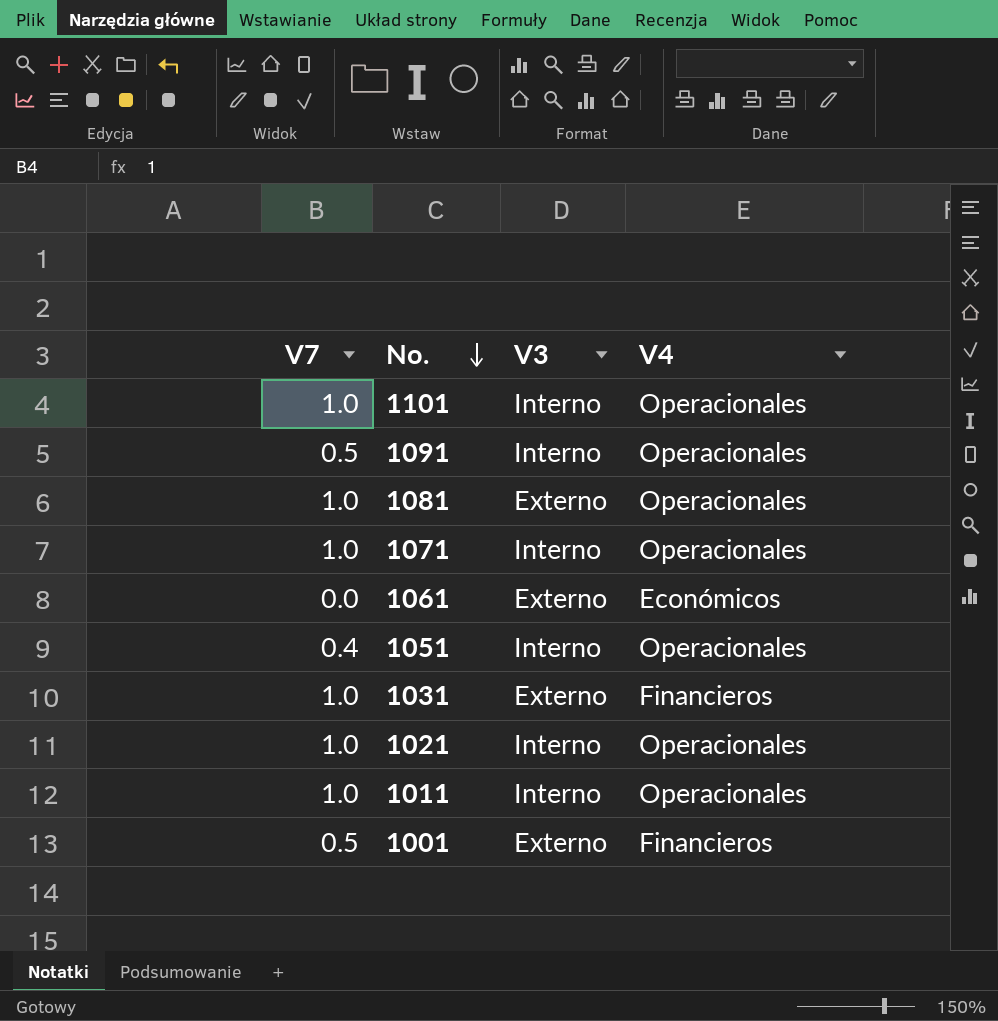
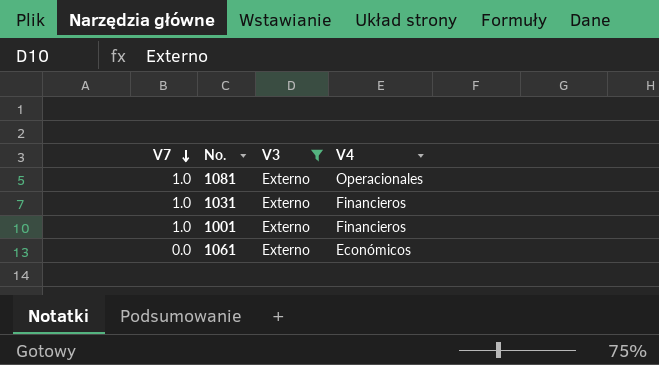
filter: none -> V3 = Externo
row order: No. descending -> V7 descending
1001 | V7: 0.5 -> 1.0

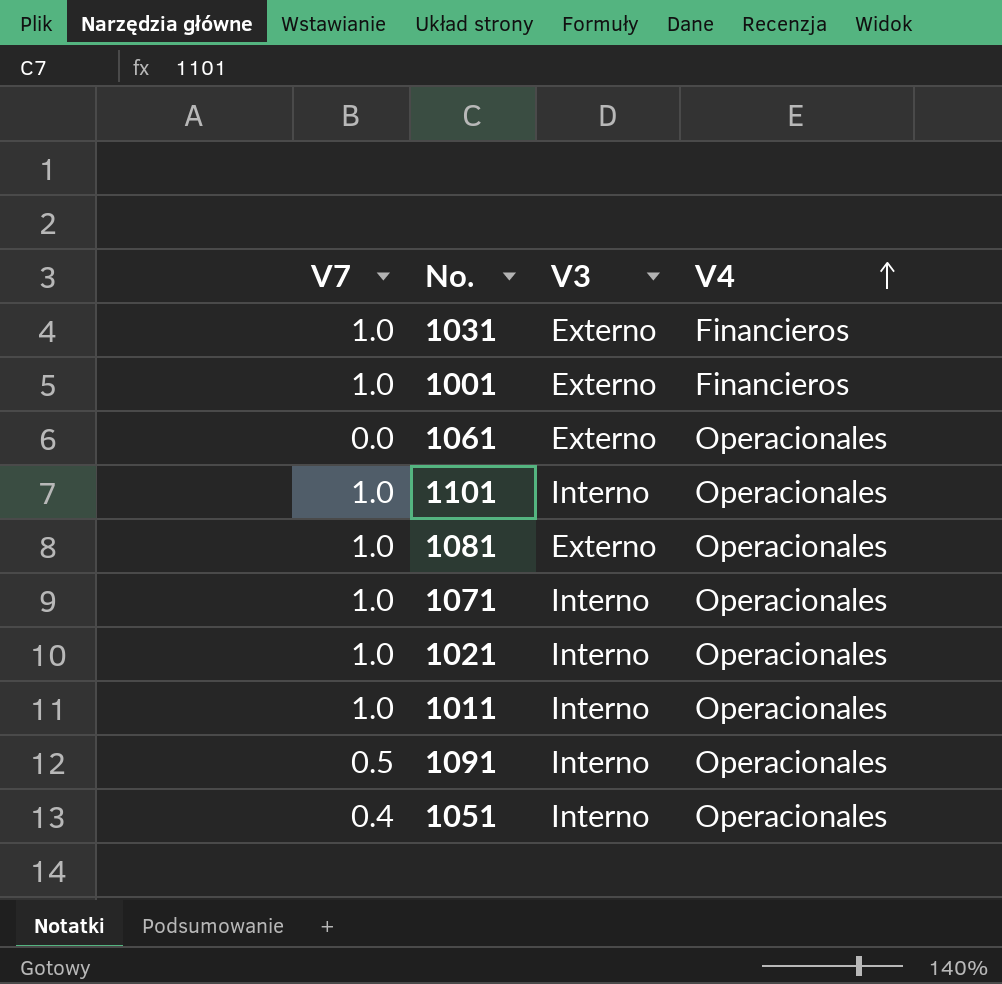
filter: V3 = Externo -> none
row order: V7 descending -> V4 ascending
1061 | V4: Económicos -> Operacionales

